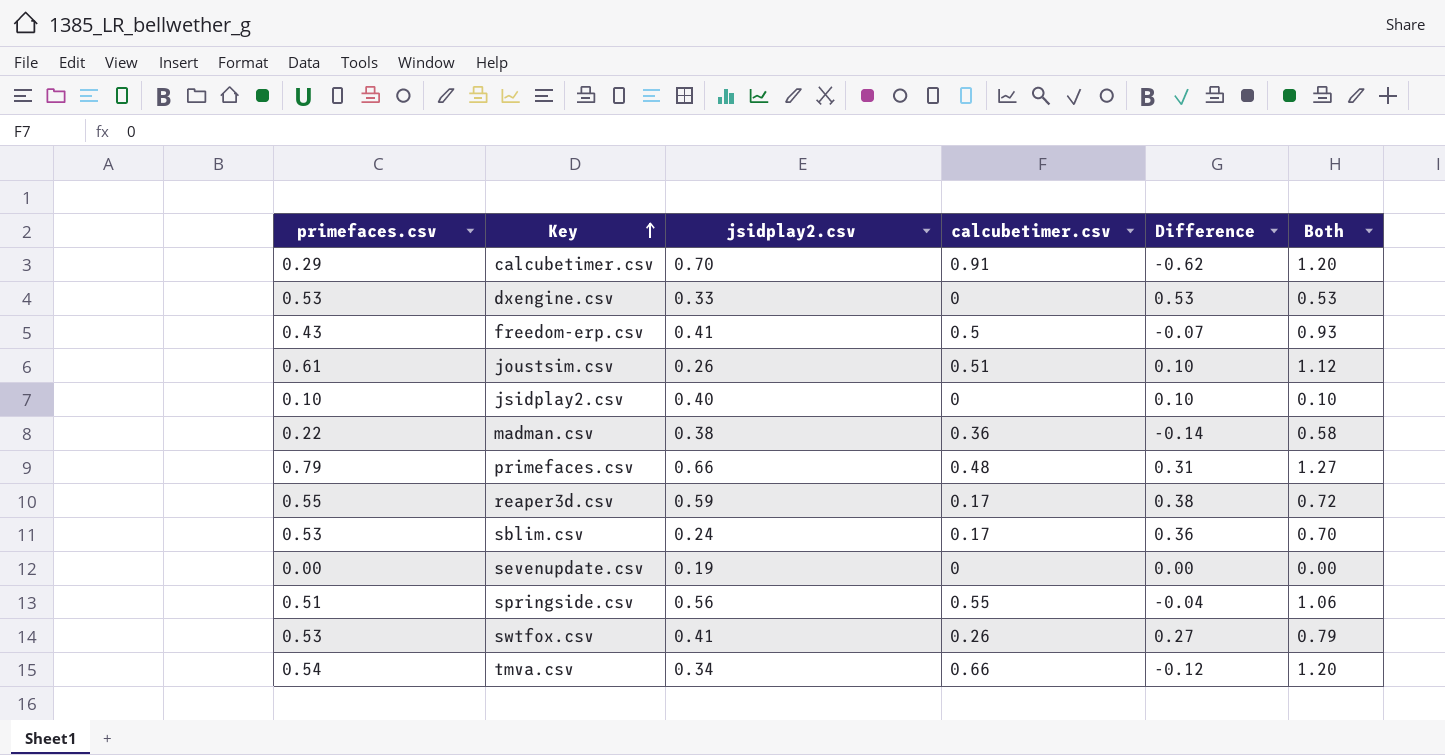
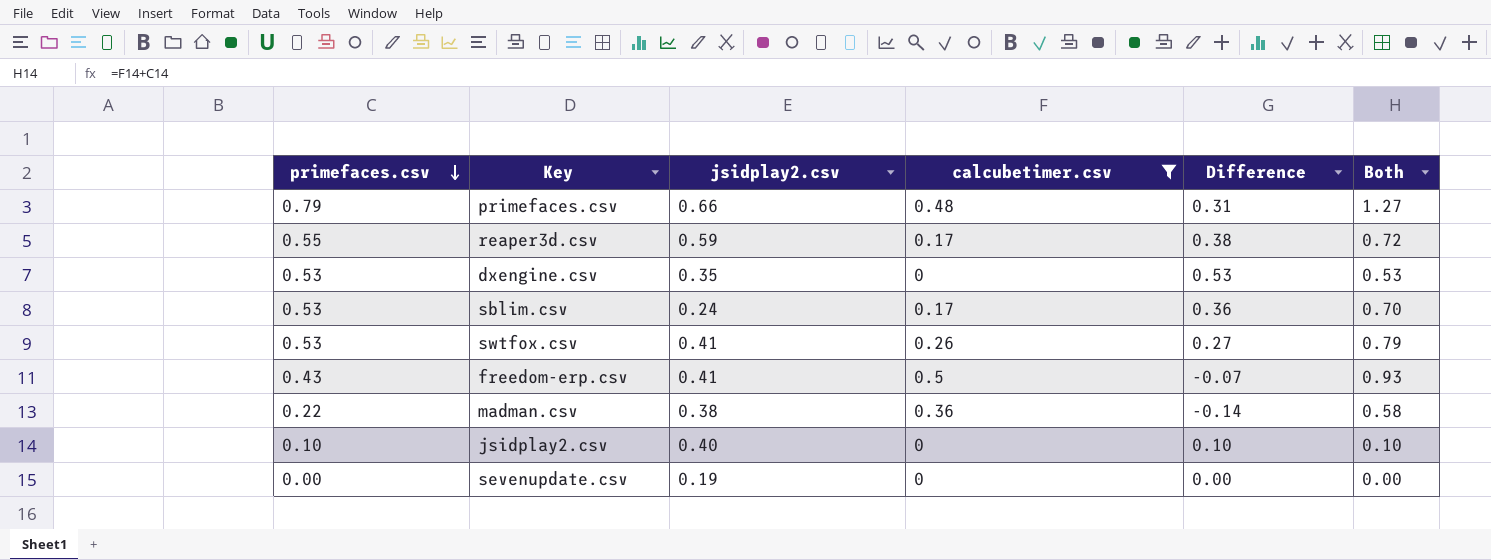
filter: none -> calcubetimer.csv <= 0.5
row order: Key ascending -> primefaces.csv descending
dxengine.csv | jsidplay2.csv: 0.33 -> 0.35

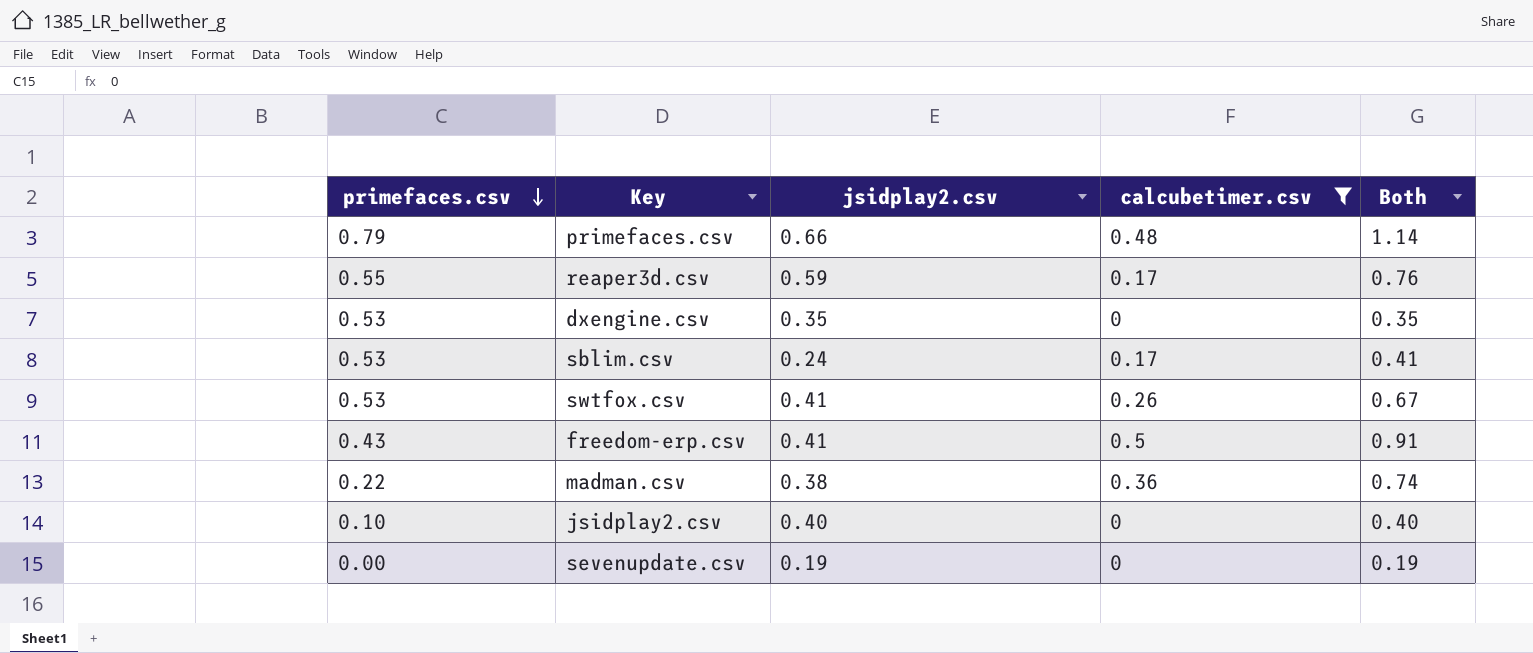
column Difference | formula: [primefaces.csv] - [calcubetimer.csv] -> none
column Both | formula: [primefaces.csv] + [calcubetimer.csv] -> [jsidplay2.csv] + [calcubetimer.csv]

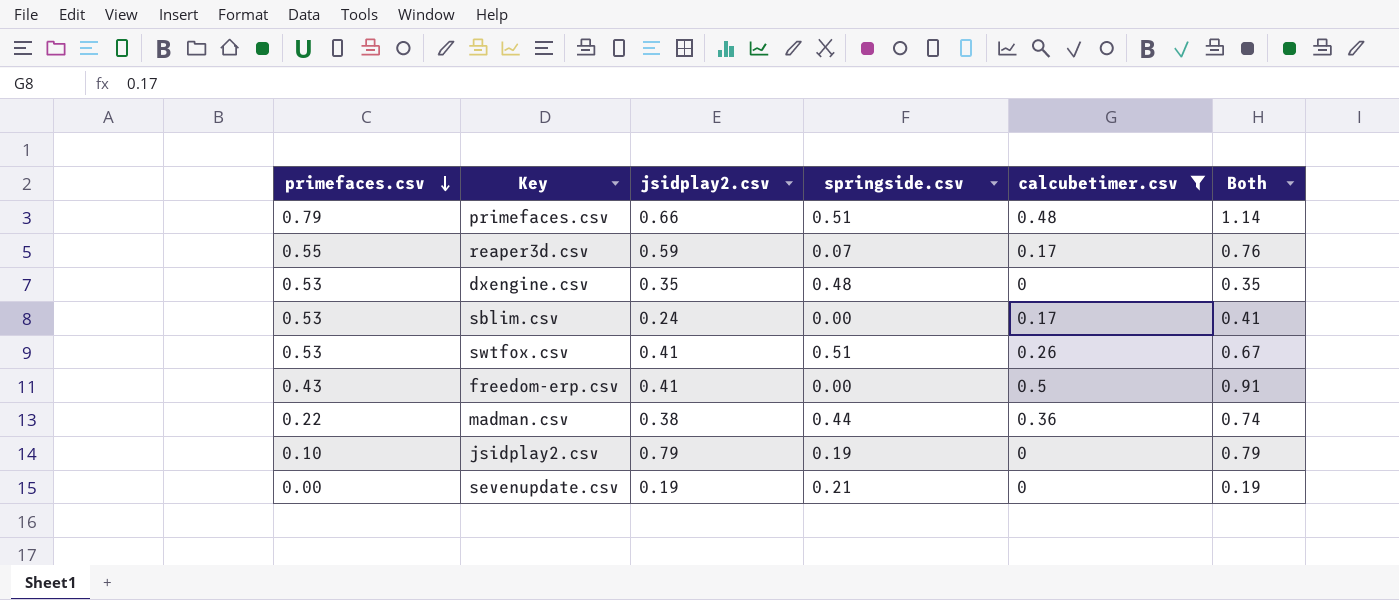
column springside.csv | position: none -> 4
jsidplay2.csv | jsidplay2.csv: 0.40 -> 0.79
jsidplay2.csv | Both: 0.40 -> 0.79

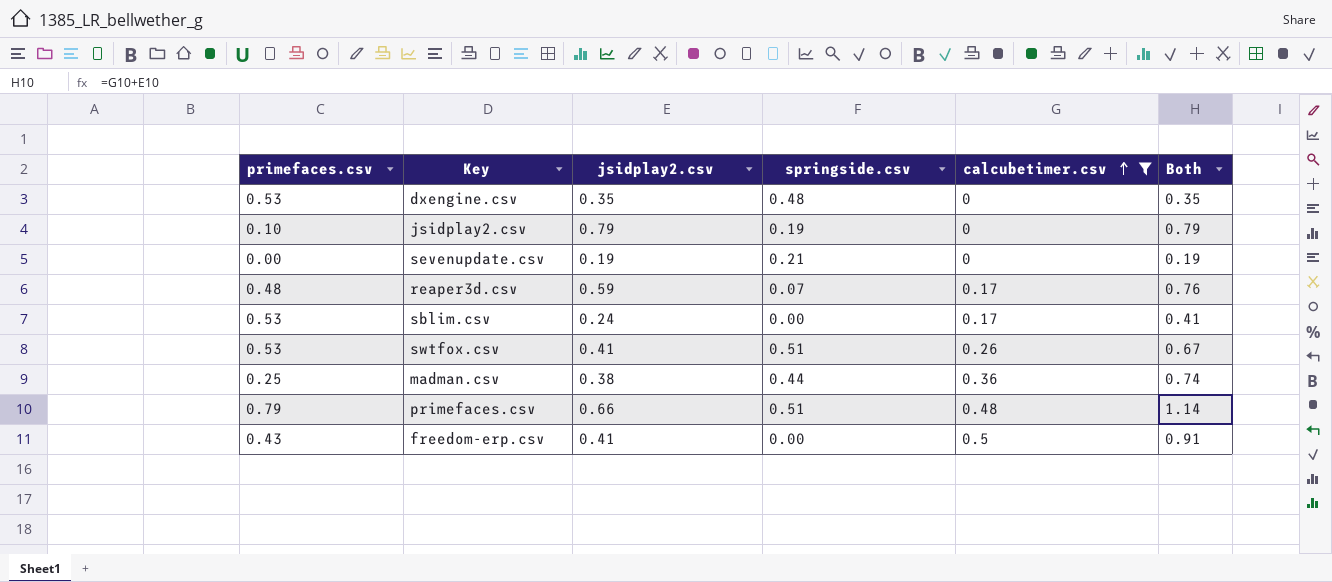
row order: primefaces.csv descending -> calcubetimer.csv ascending
reaper3d.csv | primefaces.csv: 0.55 -> 0.48
madman.csv | primefaces.csv: 0.22 -> 0.25

